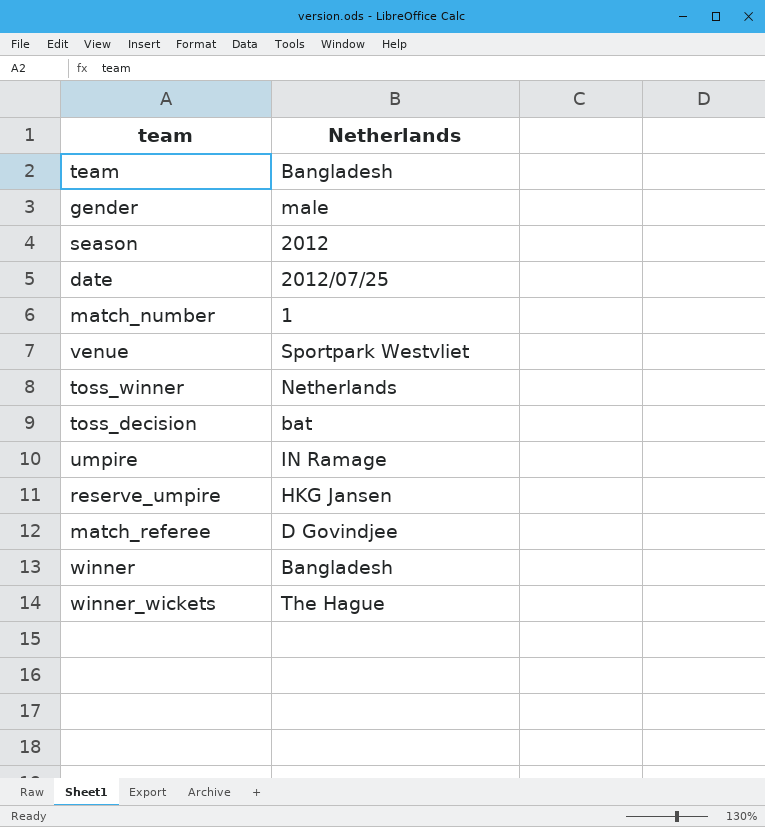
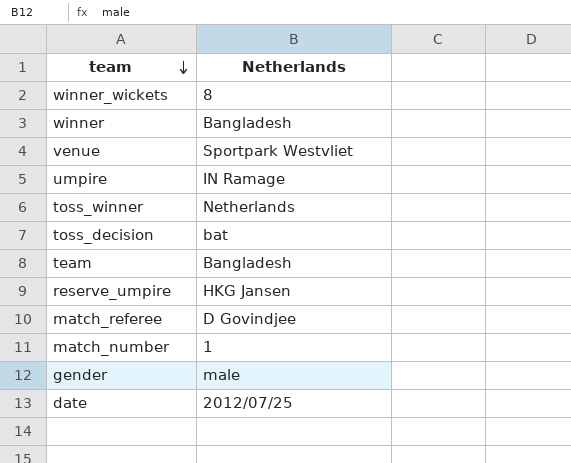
row order: none -> team descending
row season: 2012 -> none
winner_wickets | Netherlands: The Hague -> 8

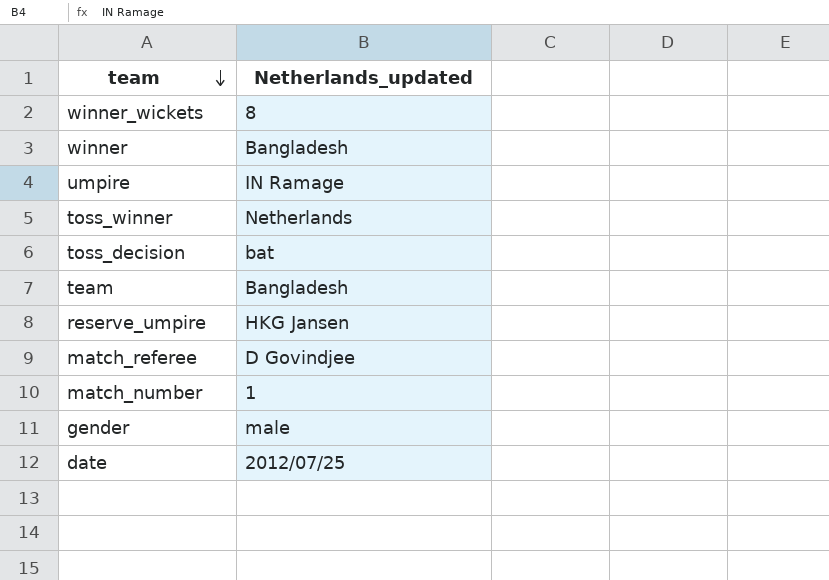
column name: Netherlands -> Netherlands_updated
row venue: Sportpark Westvliet -> none

